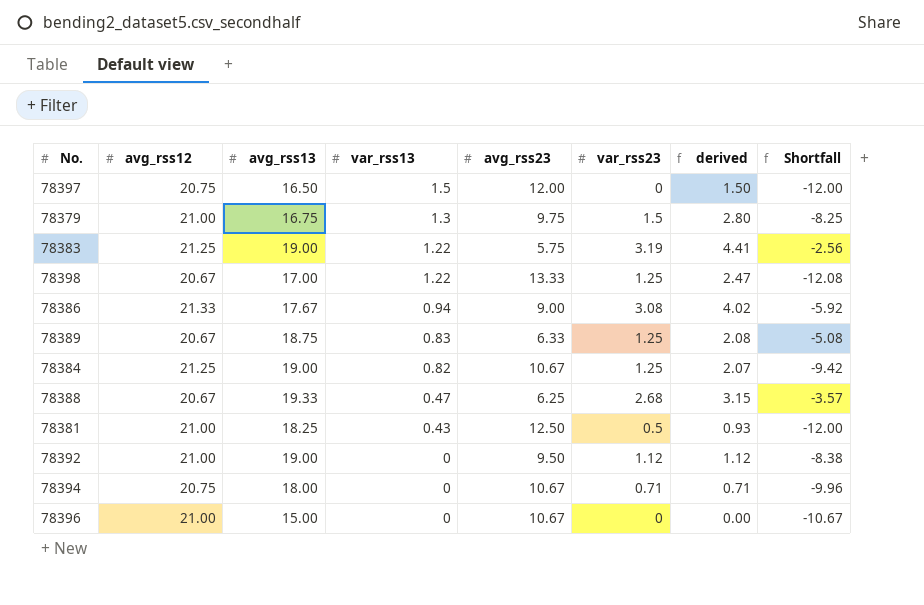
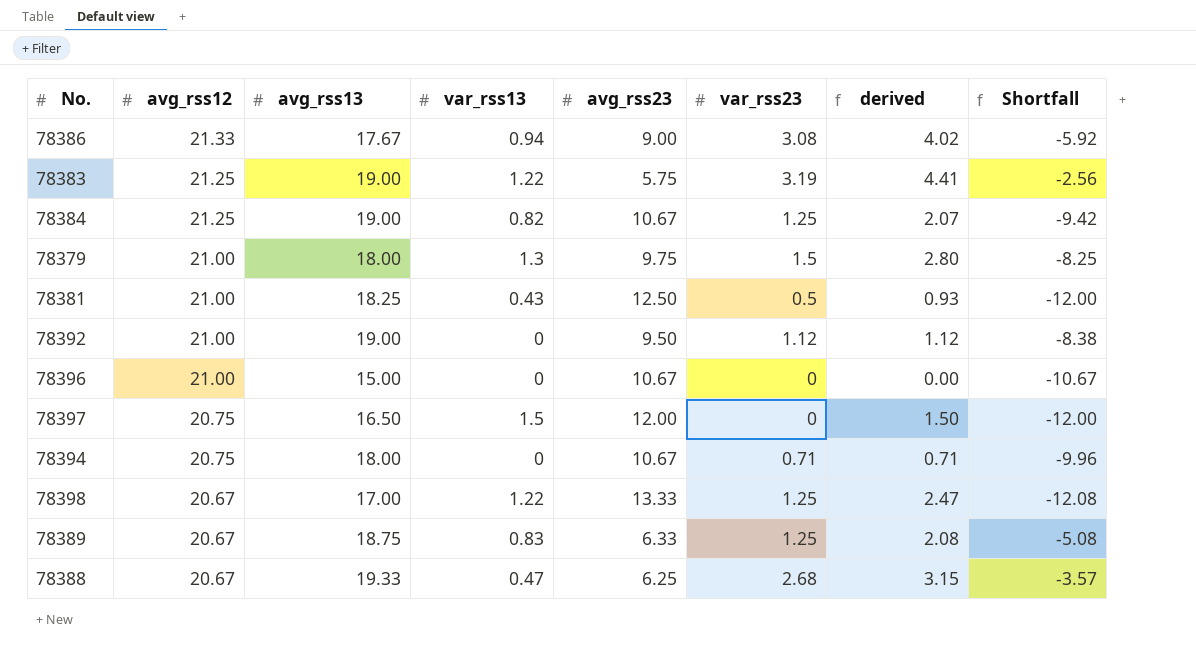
row order: var_rss13 descending -> avg_rss12 descending
78379 | avg_rss13: 16.75 -> 18.00

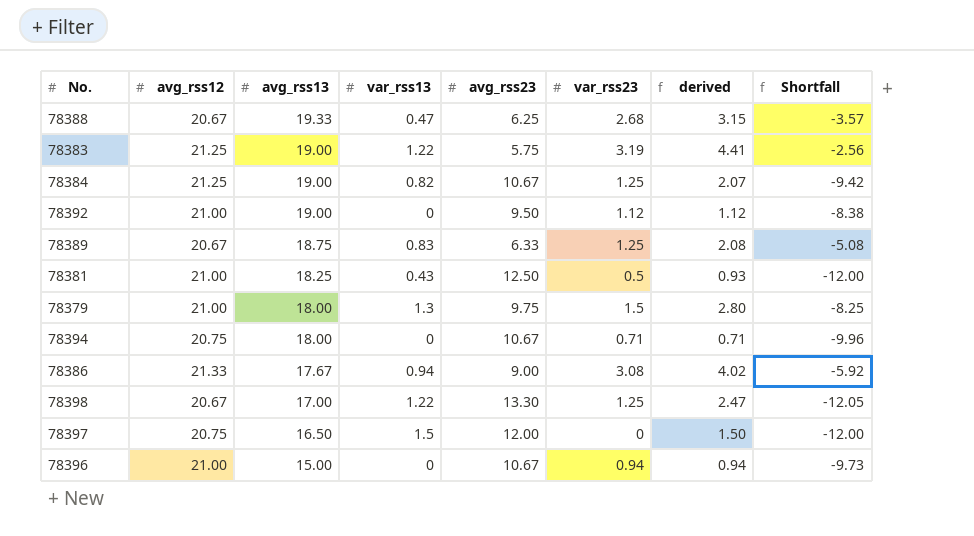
row order: avg_rss12 descending -> avg_rss13 descending
78398 | avg_rss23: 13.33 -> 13.30
78398 | Shortfall: -12.08 -> -12.05
78396 | var_rss23: 0 -> 0.94
78396 | derived: 0.00 -> 0.94
78396 | Shortfall: -10.67 -> -9.73

